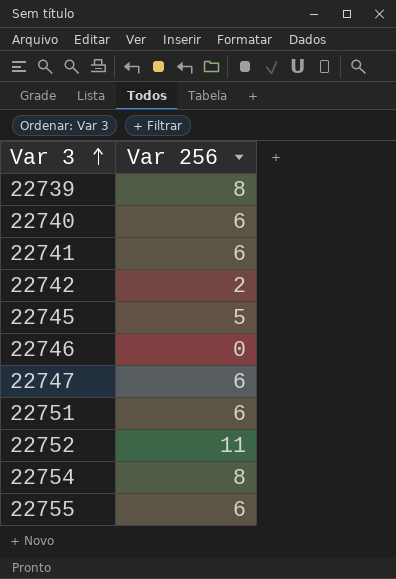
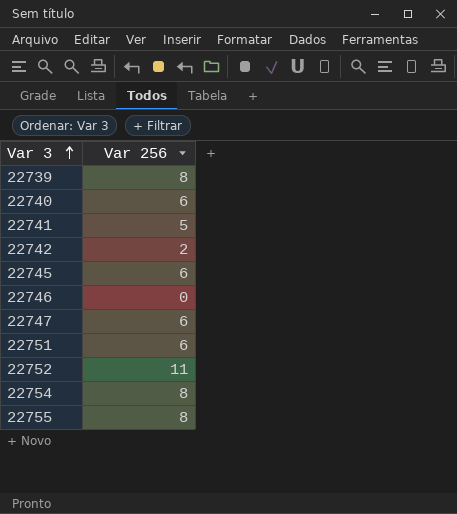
22741 | Var 256: 6 -> 5
22745 | Var 256: 5 -> 6
22755 | Var 256: 6 -> 8

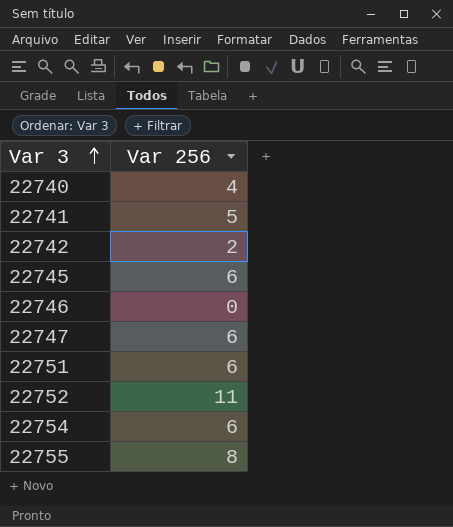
row 22739: 8 -> none
22740 | Var 256: 6 -> 4
22754 | Var 256: 8 -> 6

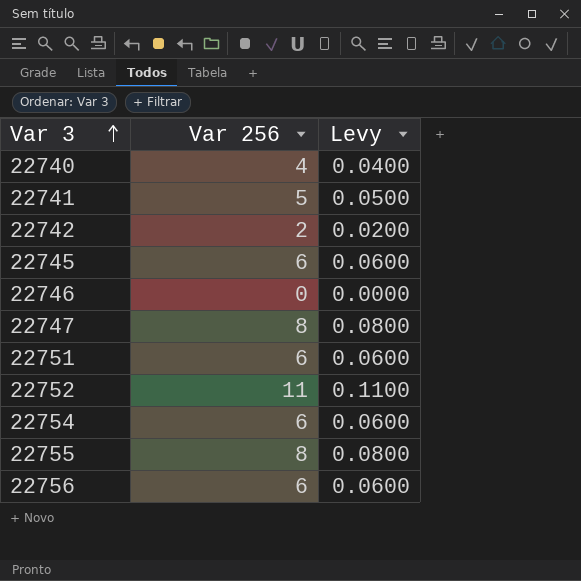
column Levy | formula: none -> [Var 256] * 0.01
22747 | Var 256: 6 -> 8
row 22756: none -> 6 | 0.0600

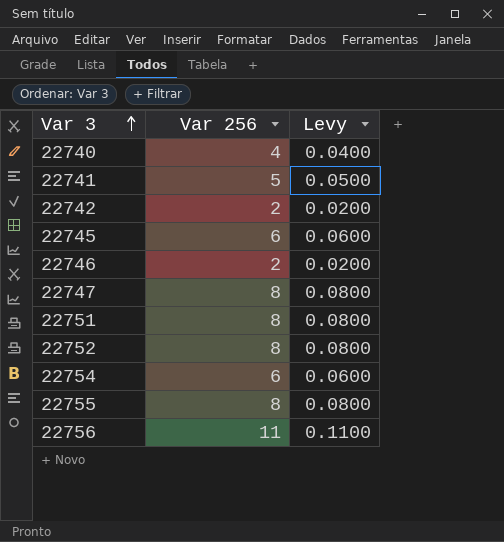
22746 | Var 256: 0 -> 2
22746 | Levy: 0.0000 -> 0.0200
22751 | Var 256: 6 -> 8
22751 | Levy: 0.0600 -> 0.0800
22752 | Var 256: 11 -> 8
22752 | Levy: 0.1100 -> 0.0800
22756 | Var 256: 6 -> 11
22756 | Levy: 0.0600 -> 0.1100

